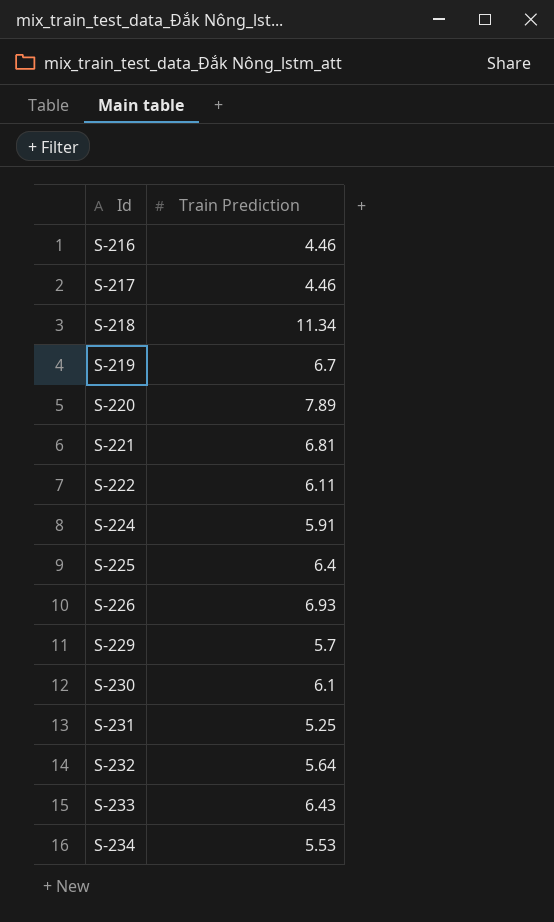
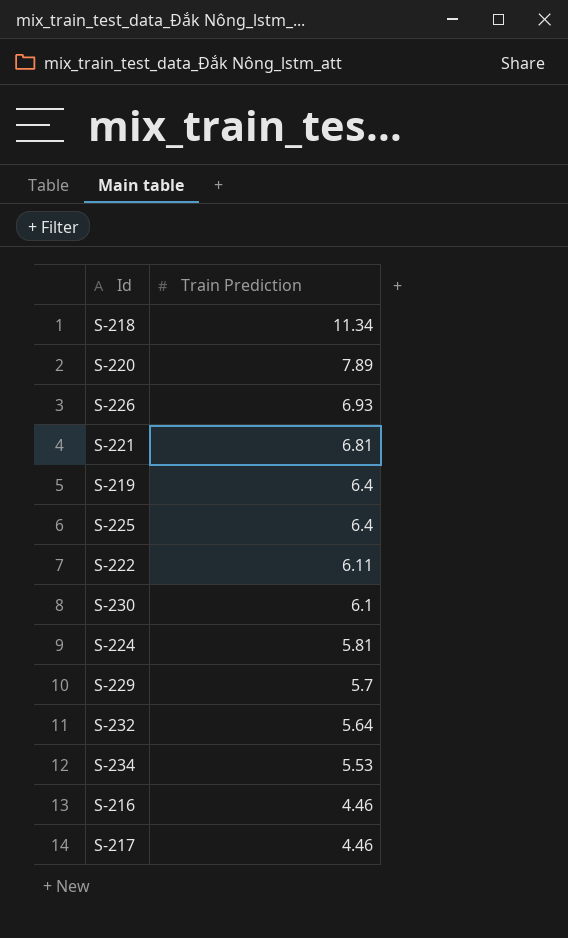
row order: Id ascending -> Train Prediction descending
row S-231: 5.25 -> none
row S-233: 6.43 -> none
S-219 | Train Prediction: 6.7 -> 6.4
S-224 | Train Prediction: 5.91 -> 5.81

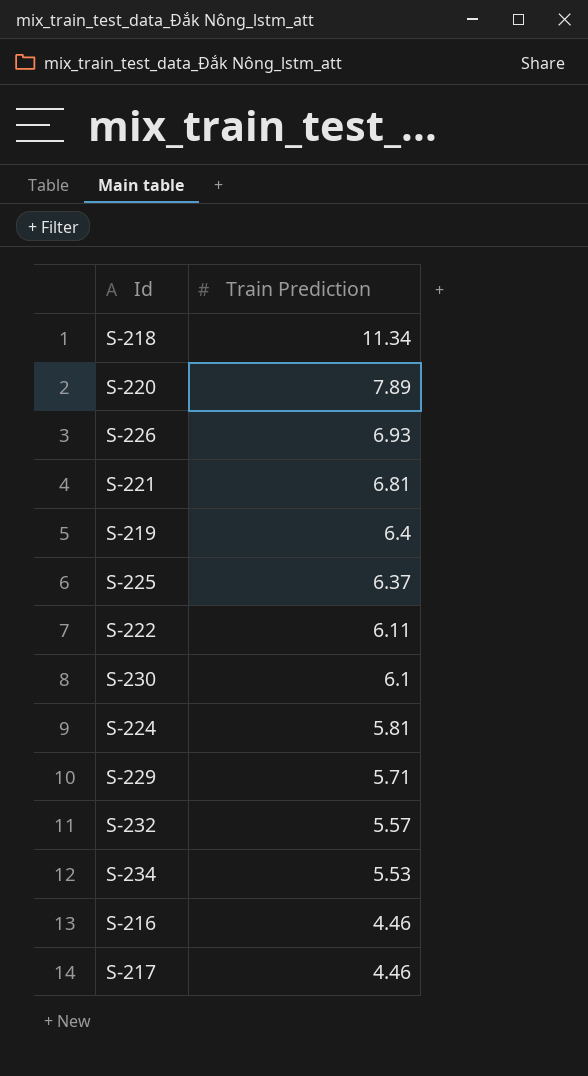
S-225 | Train Prediction: 6.4 -> 6.37
S-229 | Train Prediction: 5.7 -> 5.71
S-232 | Train Prediction: 5.64 -> 5.57

